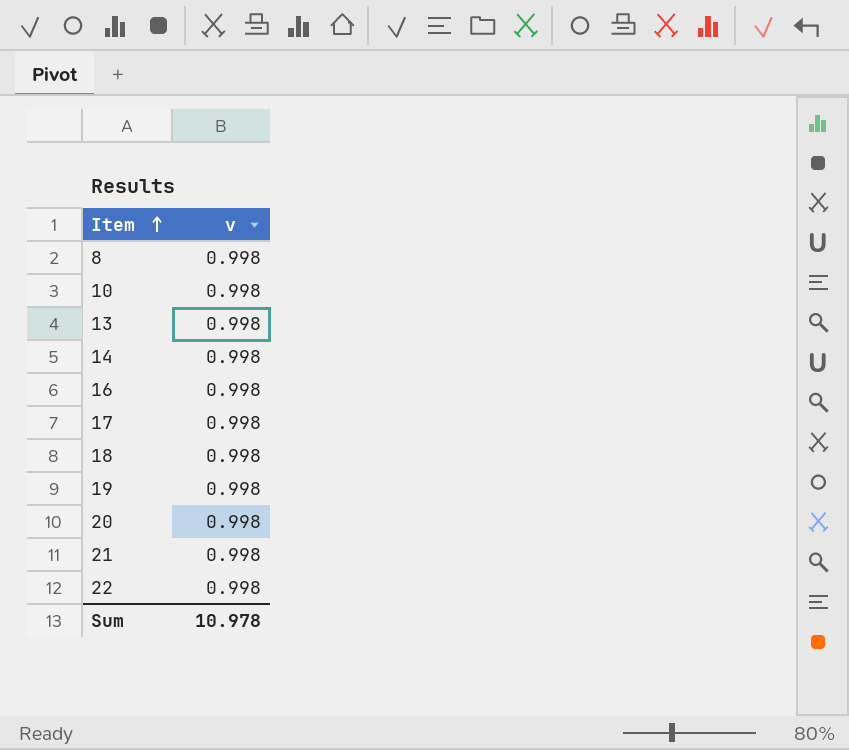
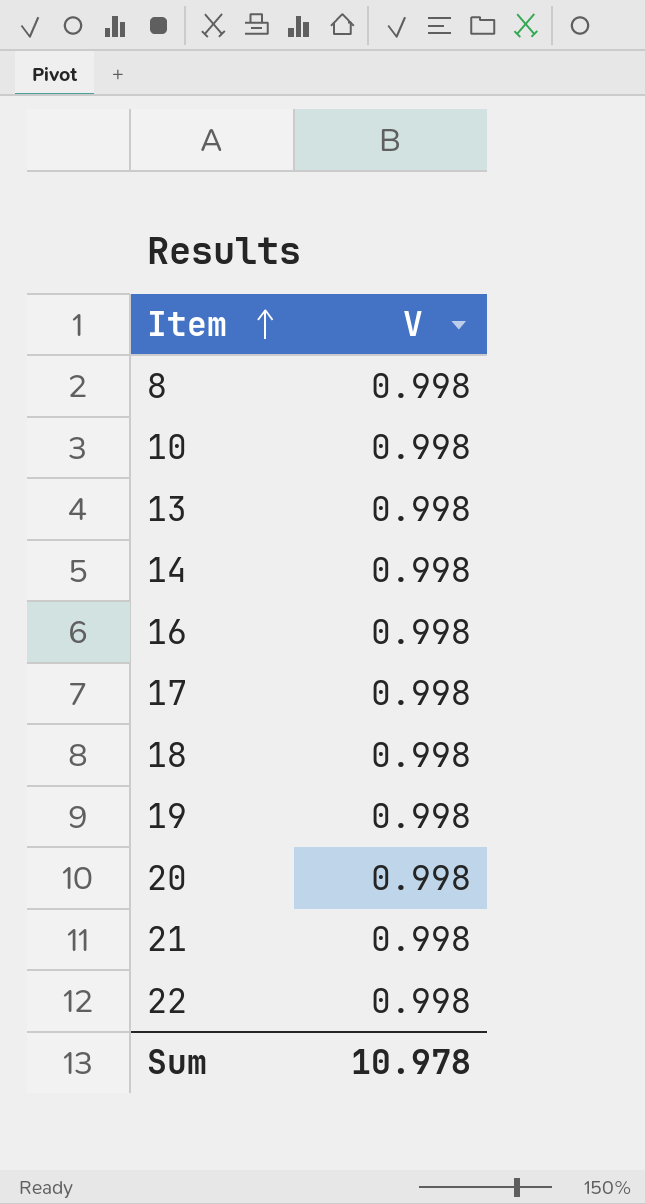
column name: v -> V

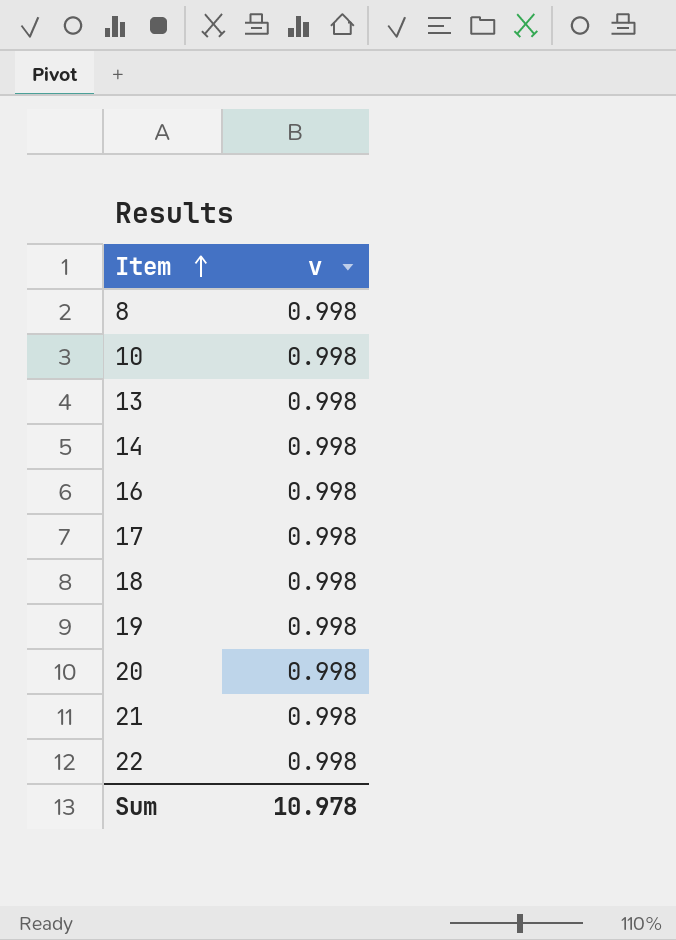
column name: V -> v

